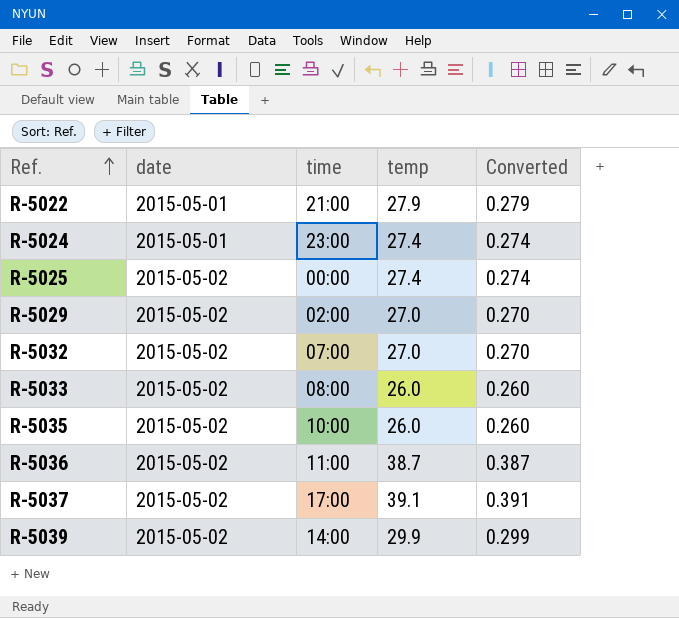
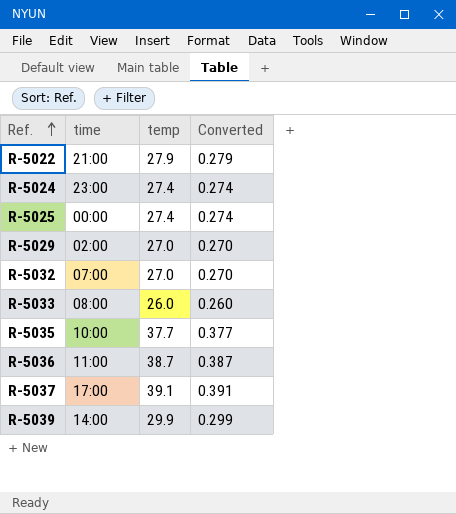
column date | position: 2 -> none
R-5035 | temp: 26.0 -> 37.7
R-5035 | Converted: 0.260 -> 0.377

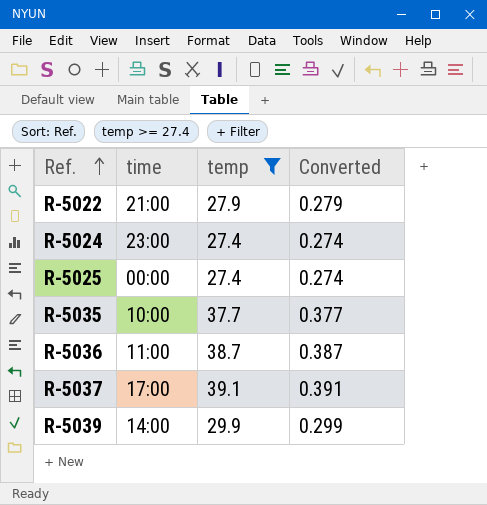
filter: none -> temp >= 27.4

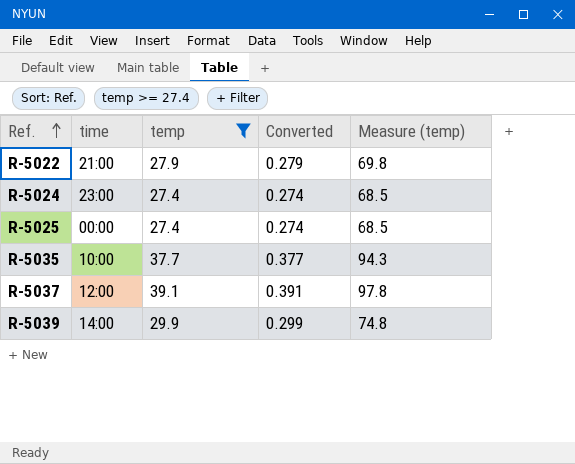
column Measure (temp) | formula: none -> [temp] * 2.5
row R-5036: 11:00 | 38.7 | 0.387 -> none
R-5037 | time: 17:00 -> 12:00

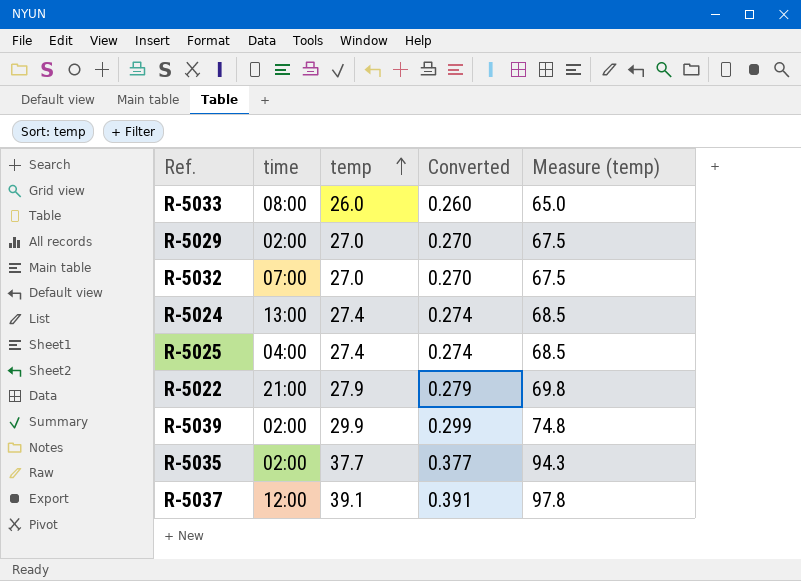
filter: temp >= 27.4 -> none
row order: Ref. ascending -> temp ascending
R-5024 | time: 23:00 -> 13:00
R-5025 | time: 00:00 -> 04:00
R-5039 | time: 14:00 -> 02:00
R-5035 | time: 10:00 -> 02:00

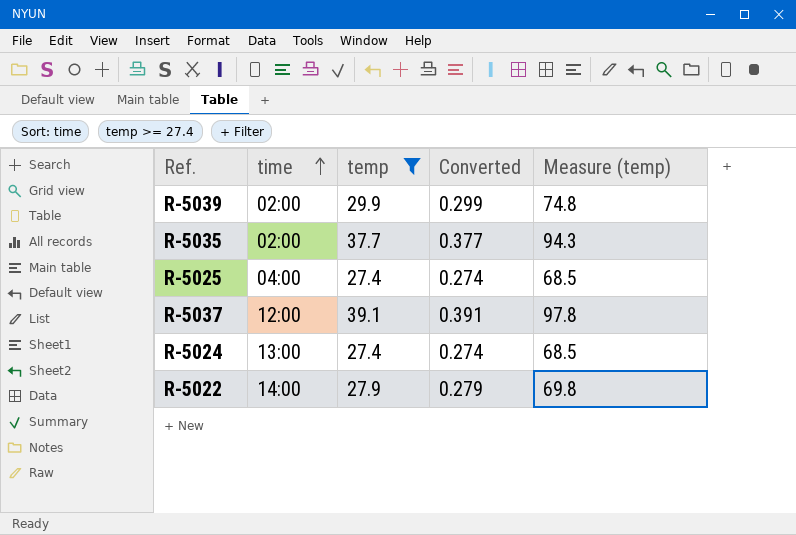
filter: none -> temp >= 27.4
row order: temp ascending -> time ascending
R-5022 | time: 21:00 -> 14:00

